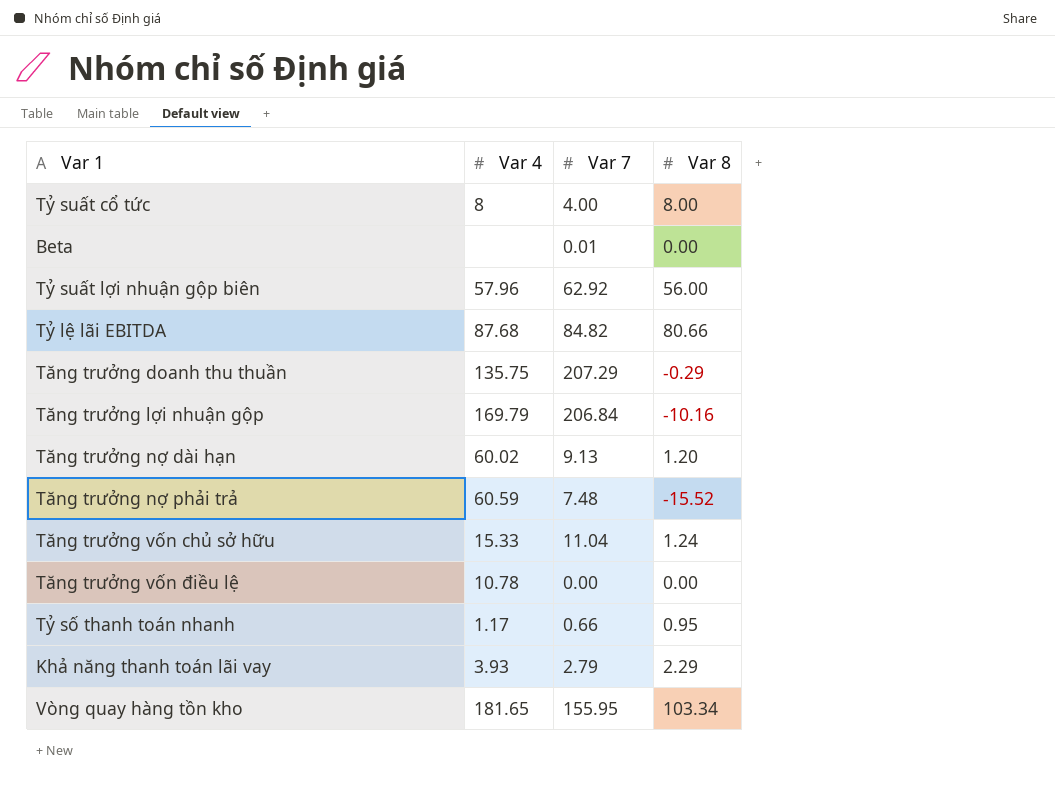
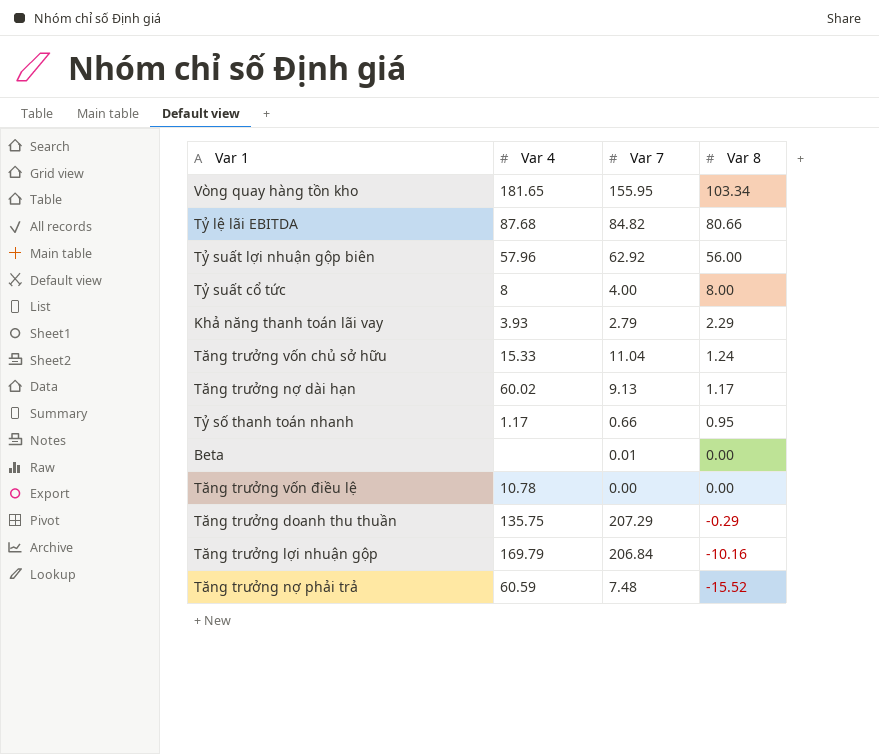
row order: none -> Var 8 descending
Tăng trưởng nợ dài hạn | Var 8: 1.20 -> 1.17

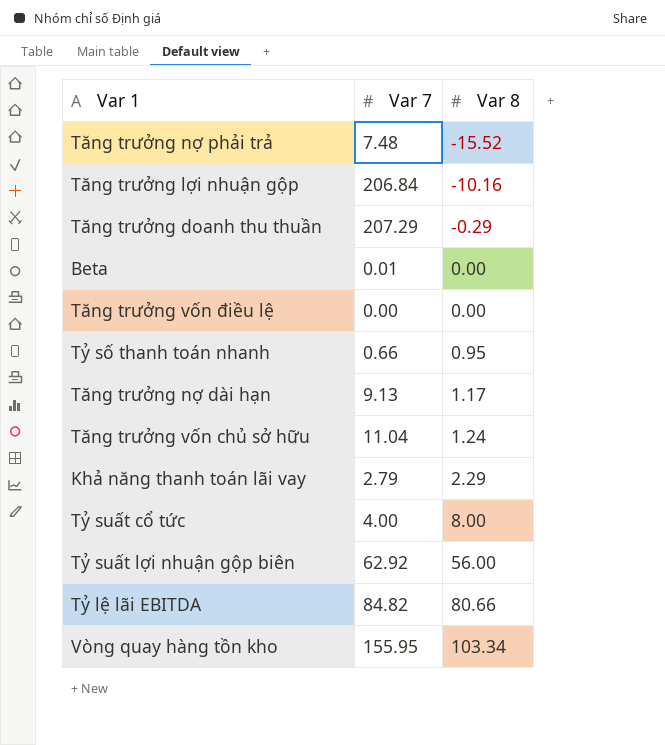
row order: Var 8 descending -> Var 8 ascending
column Var 4 | position: 2 -> none

